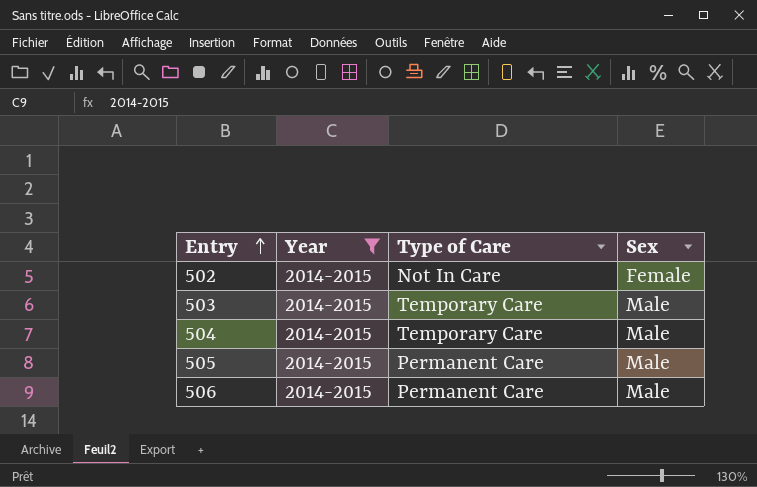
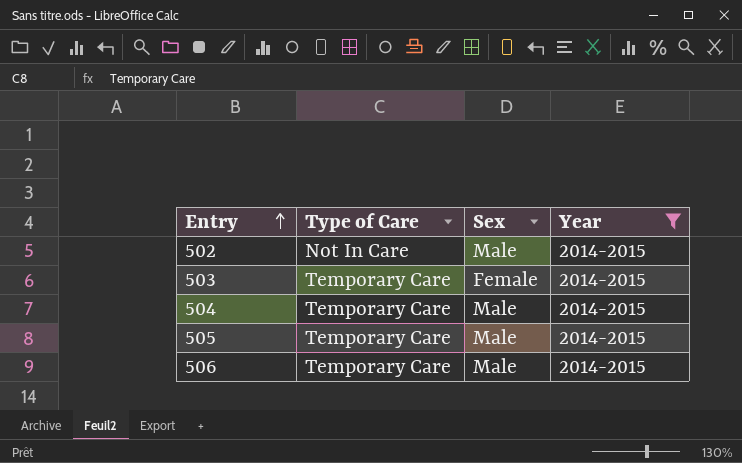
column Year | position: 2 -> 4
502 | Sex: Female -> Male
503 | Sex: Male -> Female
505 | Type of Care: Permanent Care -> Temporary Care
506 | Type of Care: Permanent Care -> Temporary Care

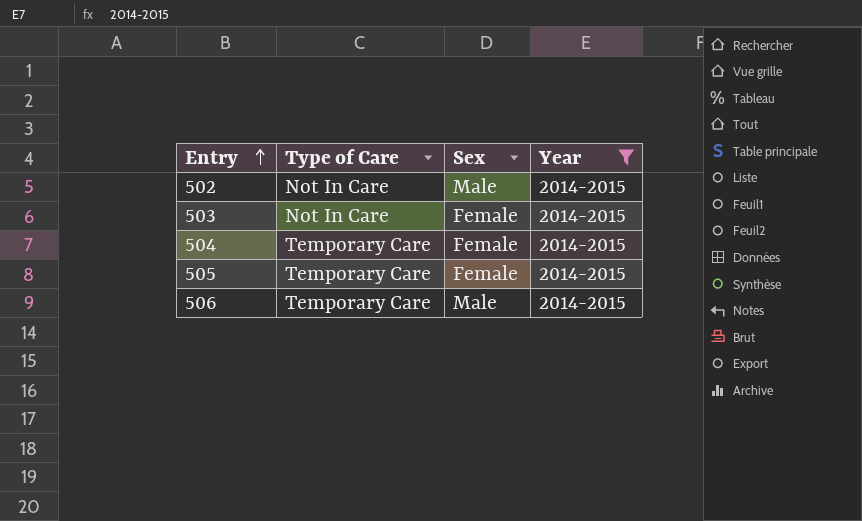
503 | Type of Care: Temporary Care -> Not In Care
504 | Sex: Male -> Female
505 | Sex: Male -> Female

